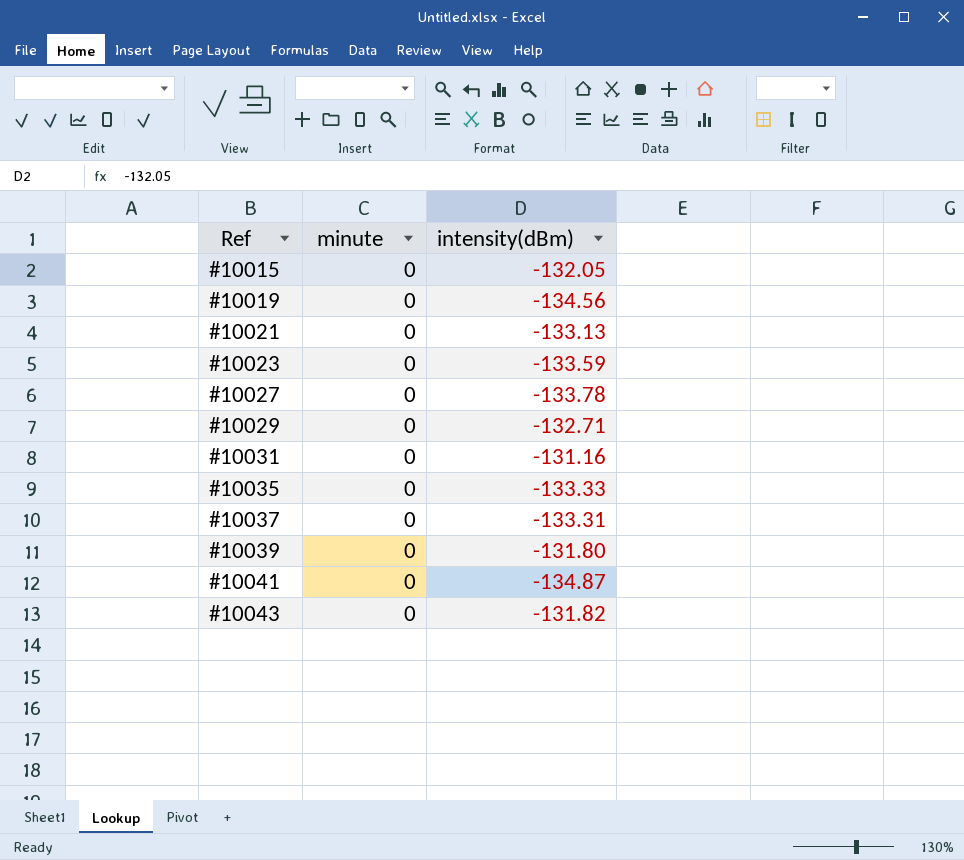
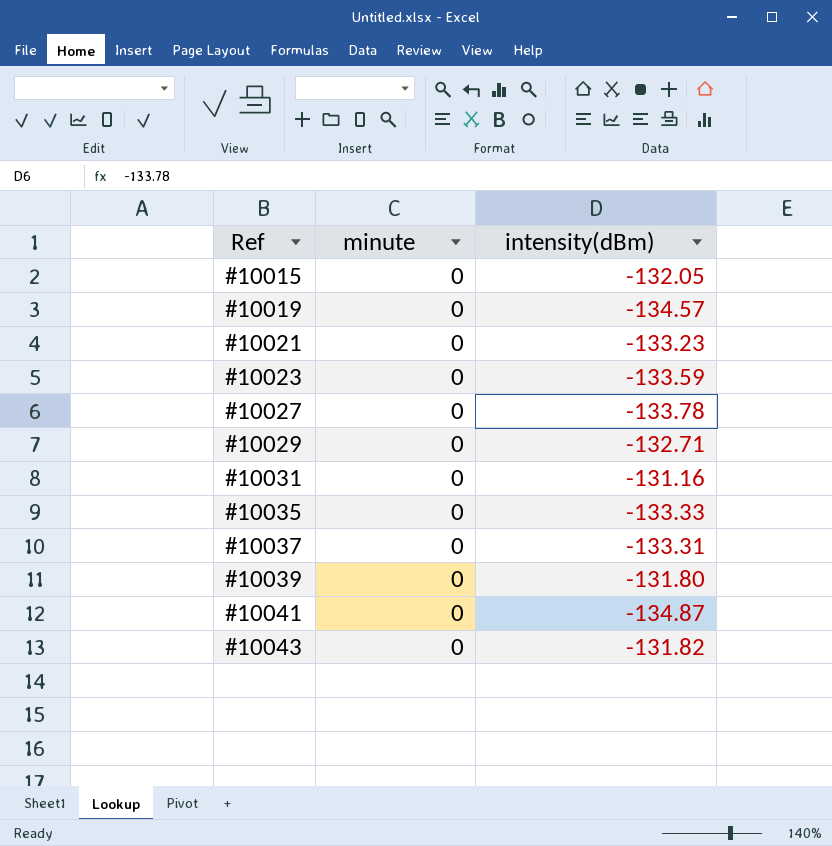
#10019 | intensity(dBm): -134.56 -> -134.57
#10021 | intensity(dBm): -133.13 -> -133.23

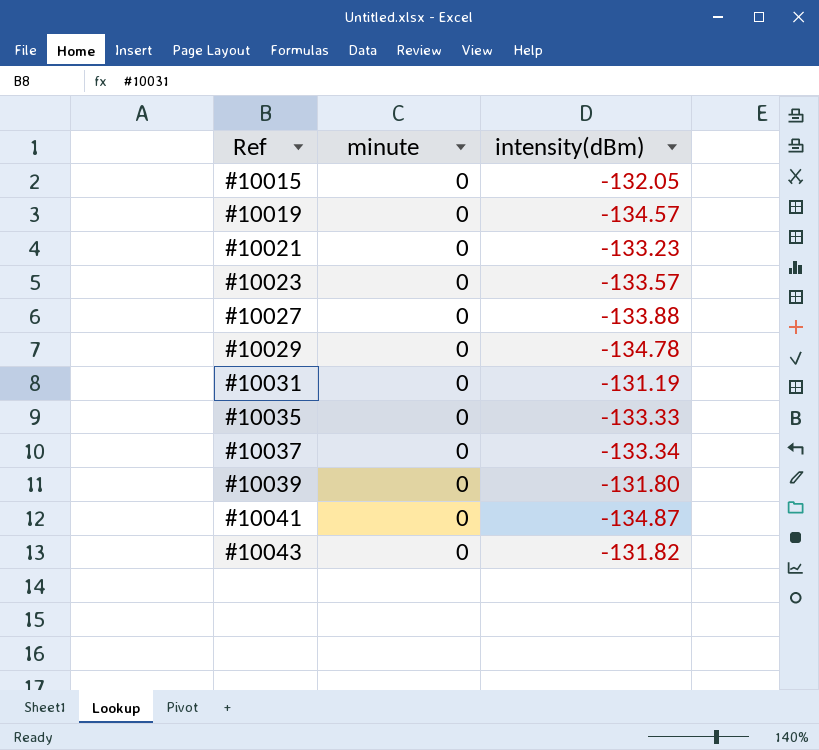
#10023 | intensity(dBm): -133.59 -> -133.57
#10027 | intensity(dBm): -133.78 -> -133.88
#10029 | intensity(dBm): -132.71 -> -134.78
#10031 | intensity(dBm): -131.16 -> -131.19
#10037 | intensity(dBm): -133.31 -> -133.34

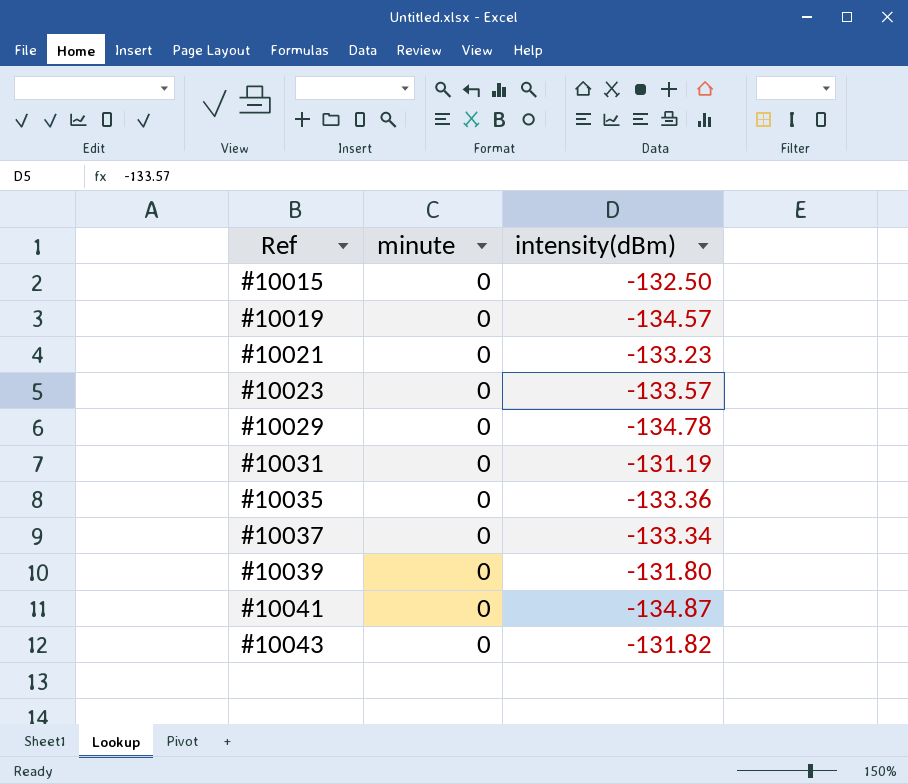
row #10027: 0 | -133.88 -> none
#10015 | intensity(dBm): -132.05 -> -132.50
#10035 | intensity(dBm): -133.33 -> -133.36

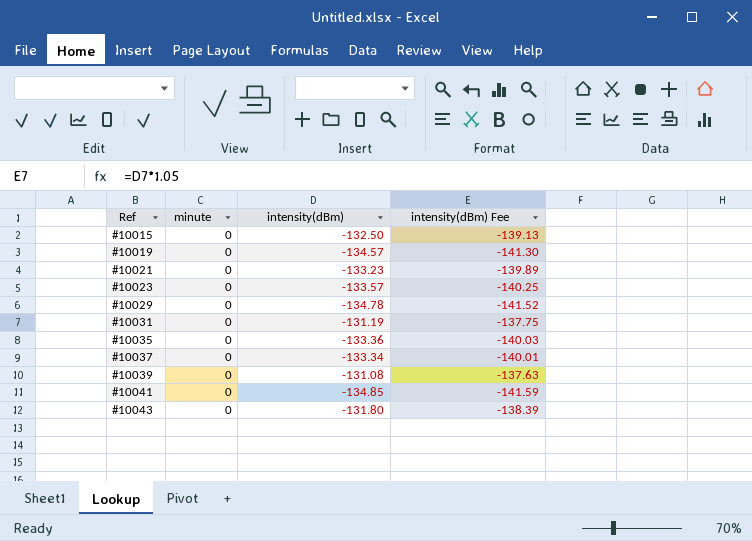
column intensity(dBm) Fee | formula: none -> [intensity(dBm)] * 1.05
#10039 | intensity(dBm): -131.80 -> -131.08
#10041 | intensity(dBm): -134.87 -> -134.85
#10043 | intensity(dBm): -131.82 -> -131.80

